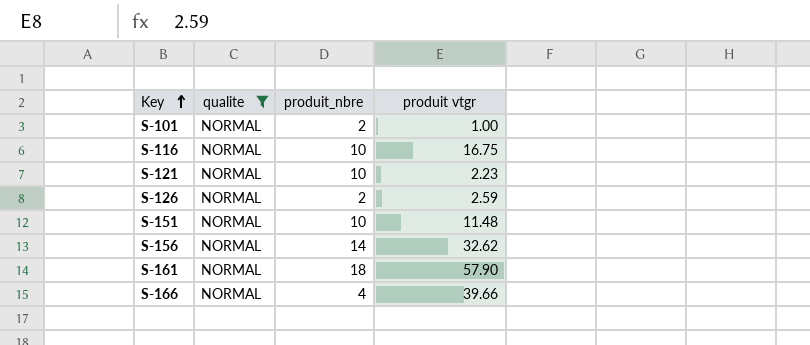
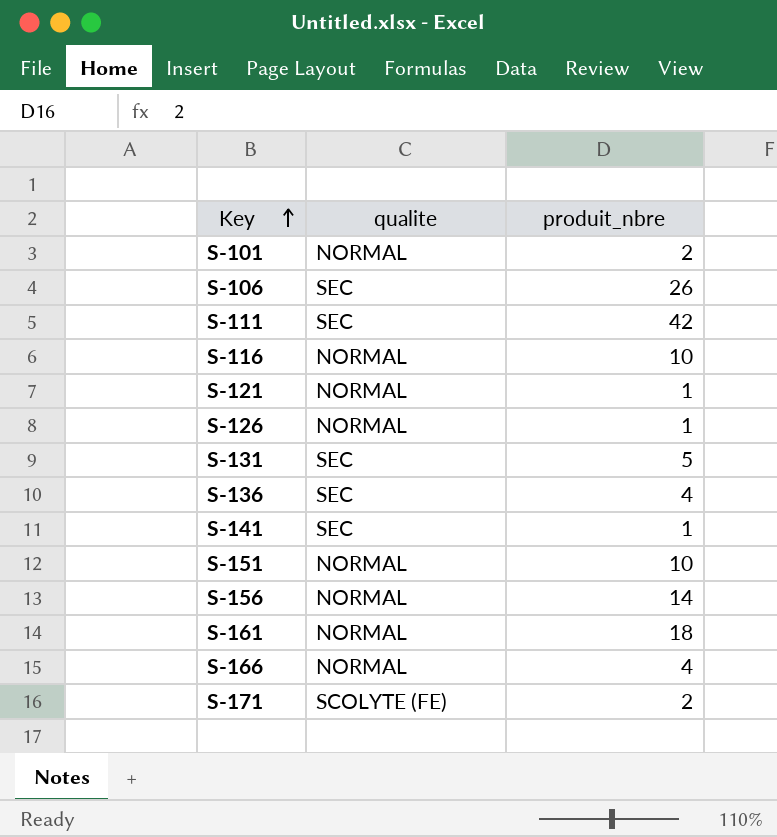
filter: qualite = NORMAL -> none
column produit vtgr | position: 4 -> none
S-121 | produit_nbre: 10 -> 1
S-126 | produit_nbre: 2 -> 1

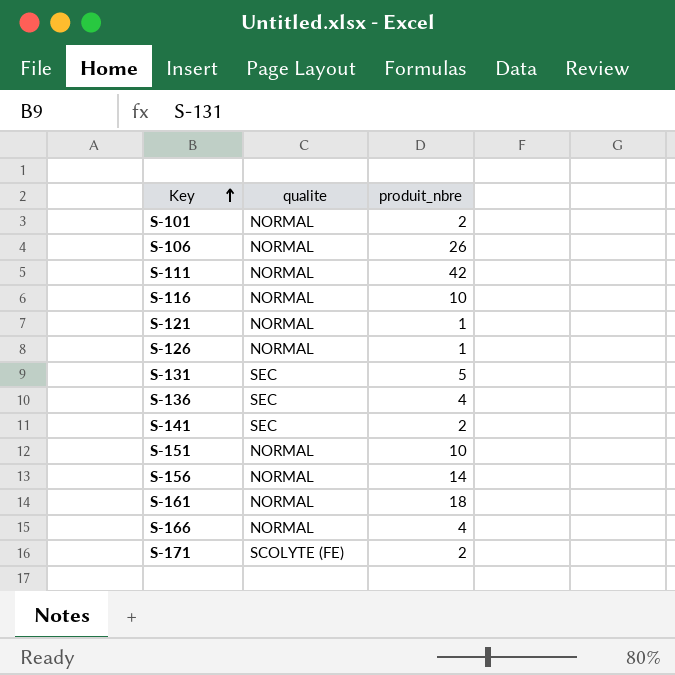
S-106 | qualite: SEC -> NORMAL
S-111 | qualite: SEC -> NORMAL
S-141 | produit_nbre: 1 -> 2

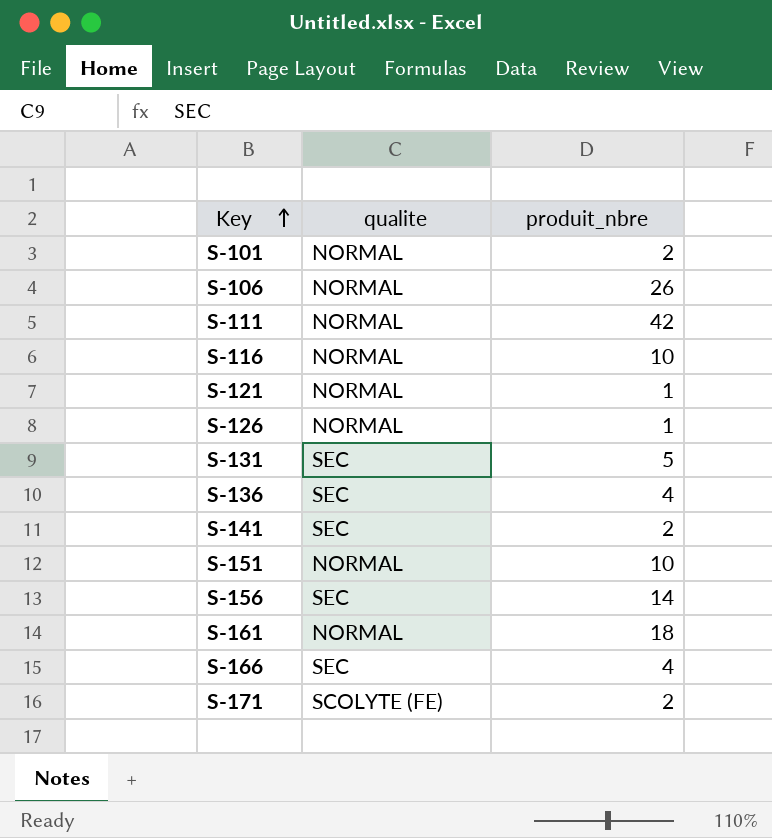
S-156 | qualite: NORMAL -> SEC
S-166 | qualite: NORMAL -> SEC

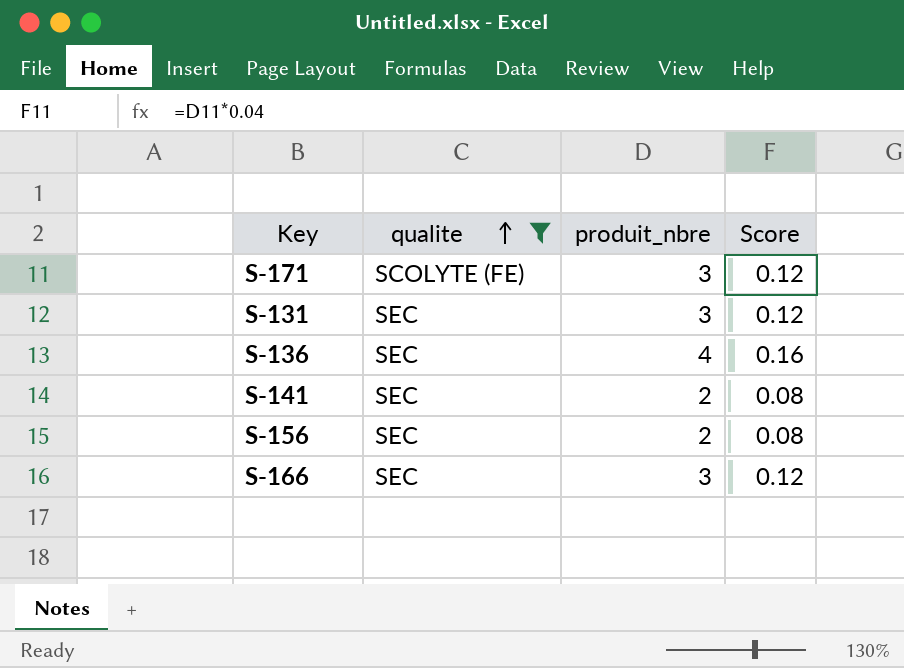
filter: none -> qualite != NORMAL
row order: Key ascending -> qualite ascending
column Score | formula: none -> [produit_nbre] * 0.04
S-171 | produit_nbre: 2 -> 3
S-131 | produit_nbre: 5 -> 3
S-156 | produit_nbre: 14 -> 2
S-166 | produit_nbre: 4 -> 3

